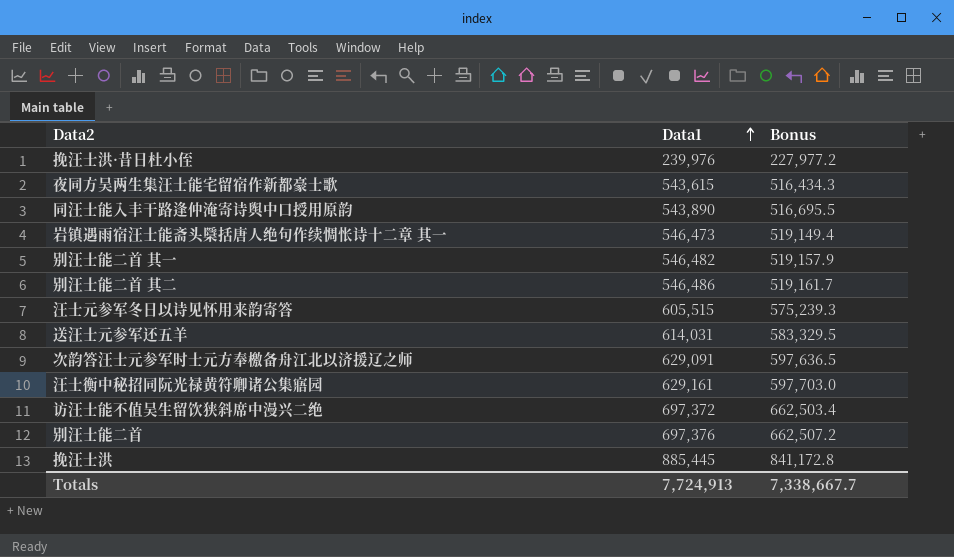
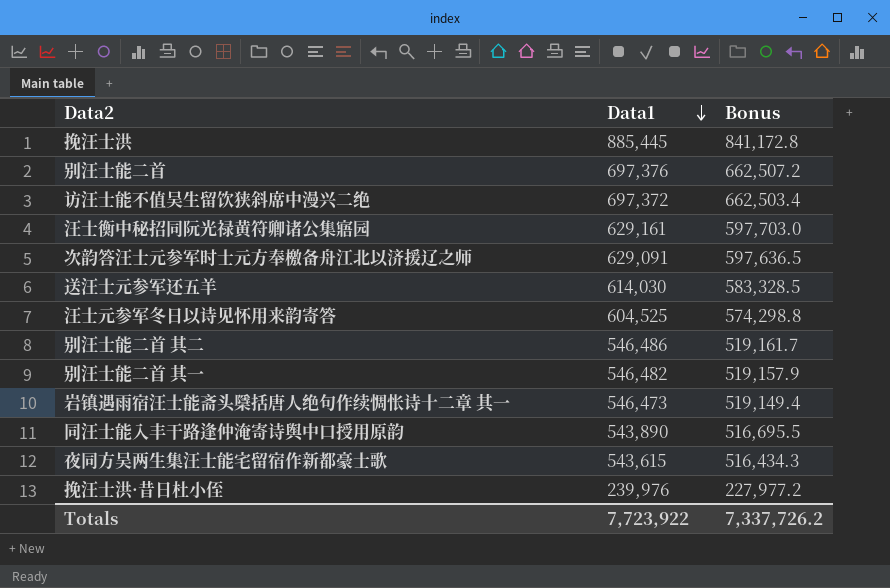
row order: Data1 ascending -> Data1 descending
送汪士元参军还五羊 | Data1: 614,031 -> 614,030
送汪士元参军还五羊 | Bonus: 583,329.5 -> 583,328.5
汪士元参军冬日以诗见怀用来韵寄答 | Data1: 605,515 -> 604,525
汪士元参军冬日以诗见怀用来韵寄答 | Bonus: 575,239.3 -> 574,298.8
Totals | Data1: 7,724,913 -> 7,723,922
Totals | Bonus: 7,338,667.7 -> 7,337,726.2

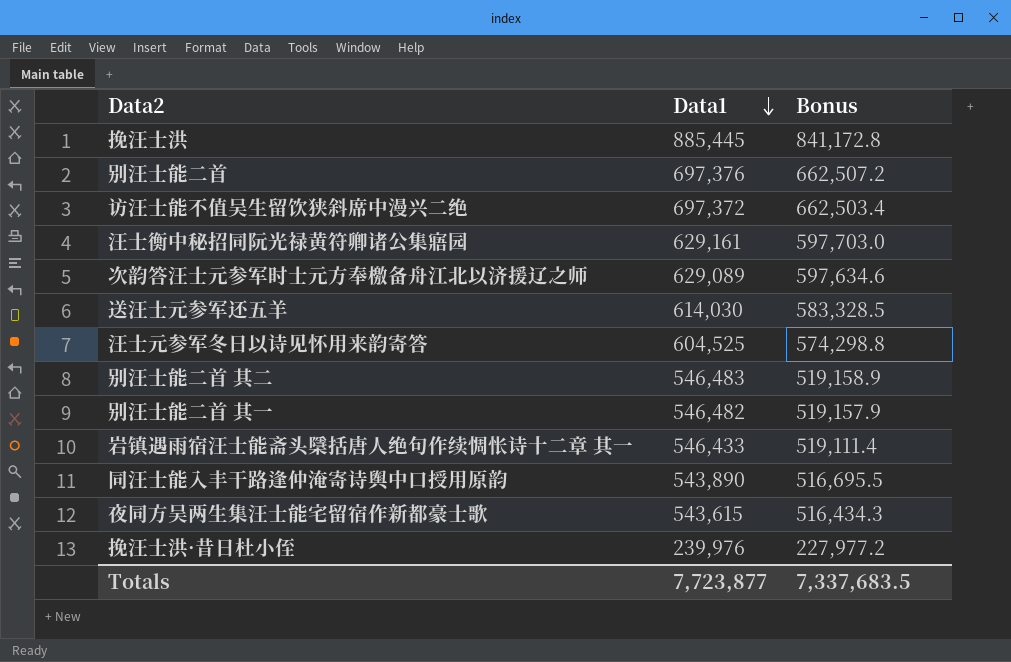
次韵答汪士元参军时士元方奉檄备舟江北以济援辽之师 | Data1: 629,091 -> 629,089
次韵答汪士元参军时士元方奉檄备舟江北以济援辽之师 | Bonus: 597,636.5 -> 597,634.6
别汪士能二首 其二 | Data1: 546,486 -> 546,483
别汪士能二首 其二 | Bonus: 519,161.7 -> 519,158.9
岩镇遇雨宿汪士能斋头檃括唐人绝句作续惆怅诗十二章 其一 | Data1: 546,473 -> 546,433
岩镇遇雨宿汪士能斋头檃括唐人绝句作续惆怅诗十二章 其一 | Bonus: 519,149.4 -> 519,111.4
Totals | Data1: 7,723,922 -> 7,723,877
Totals | Bonus: 7,337,726.2 -> 7,337,683.5

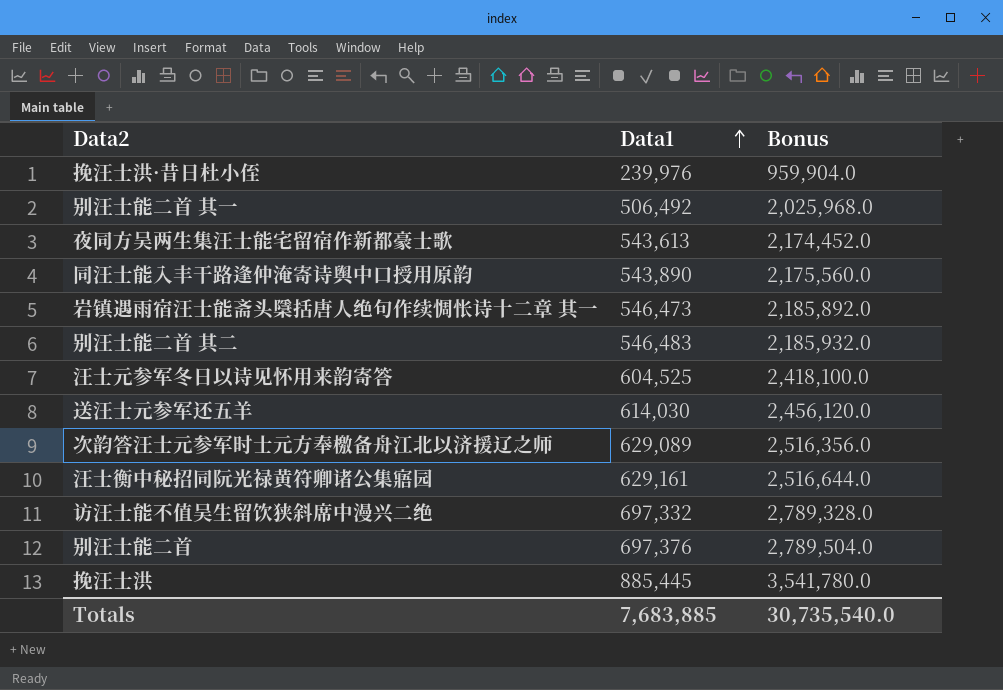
row order: Data1 descending -> Data1 ascending
column Bonus | formula: [Data1] * 0.95 -> [Data1] * 4
别汪士能二首 其一 | Data1: 546,482 -> 506,492
夜同方吴两生集汪士能宅留宿作新都豪士歌 | Data1: 543,615 -> 543,613
岩镇遇雨宿汪士能斋头檃括唐人绝句作续惆怅诗十二章 其一 | Data1: 546,433 -> 546,473
访汪士能不值吴生留饮狭斜席中漫兴二绝 | Data1: 697,372 -> 697,332
Totals | Data1: 7,723,877 -> 7,683,885
Totals | Bonus: 7,337,683.5 -> 30,735,540.0

